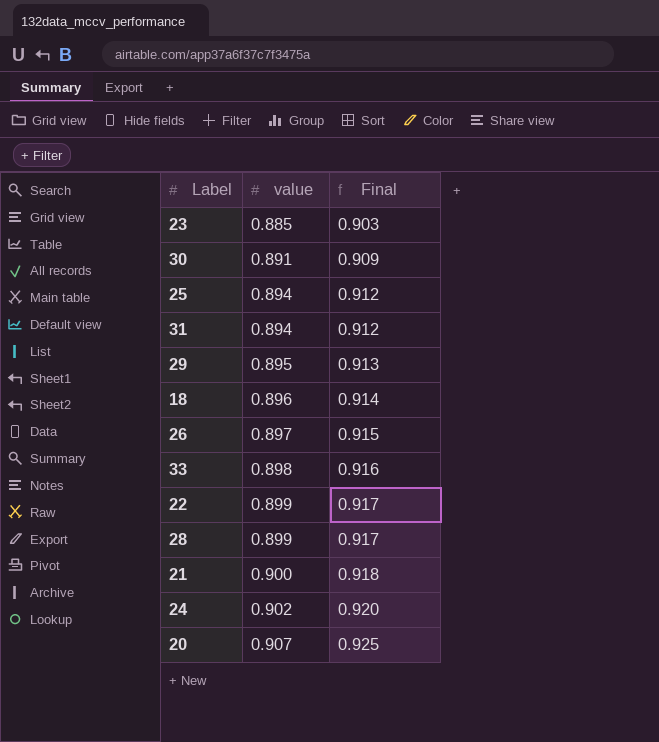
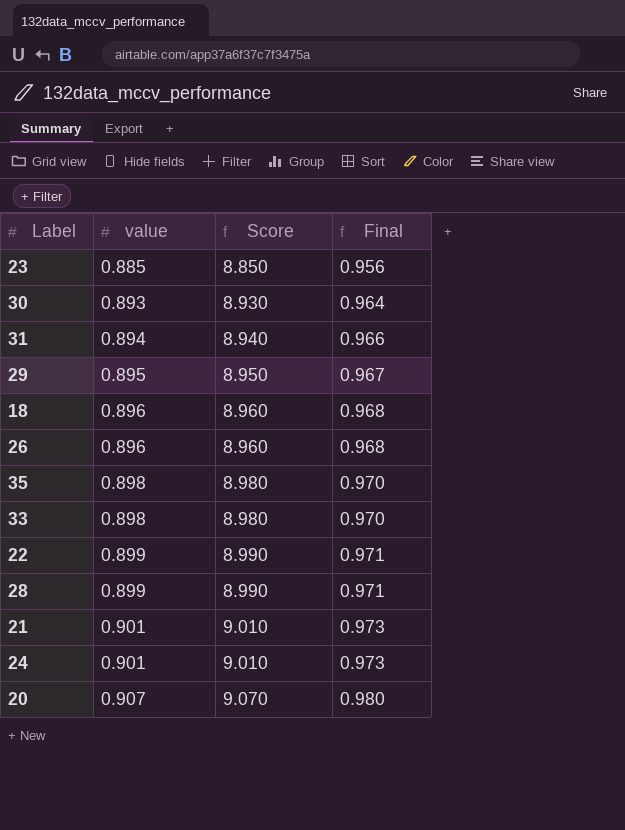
column Score | formula: none -> [value] * 10
column Final | formula: [value] * 1.02 -> [value] * 1.08
row 25: 0.894 | 0.912 -> none
30 | value: 0.891 -> 0.893
26 | value: 0.897 -> 0.896
row 35: none -> 0.898 | 8.980 | 0.970
21 | value: 0.900 -> 0.901
24 | value: 0.902 -> 0.901

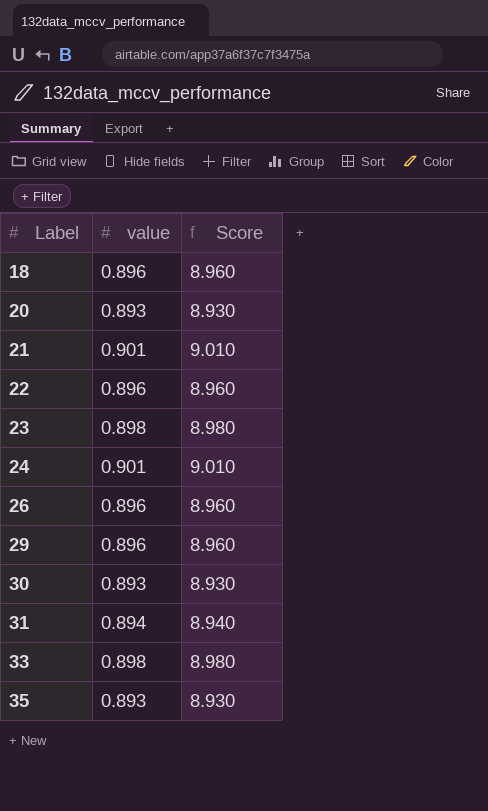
row order: value ascending -> Label ascending
column Final | formula: [value] * 1.08 -> none
row 28: 0.899 | 8.990 | 0.971 -> none
20 | value: 0.907 -> 0.893
20 | Score: 9.070 -> 8.930
22 | value: 0.899 -> 0.896
22 | Score: 8.990 -> 8.960
23 | value: 0.885 -> 0.898
23 | Score: 8.850 -> 8.980
29 | value: 0.895 -> 0.896
29 | Score: 8.950 -> 8.960
35 | value: 0.898 -> 0.893
35 | Score: 8.980 -> 8.930

